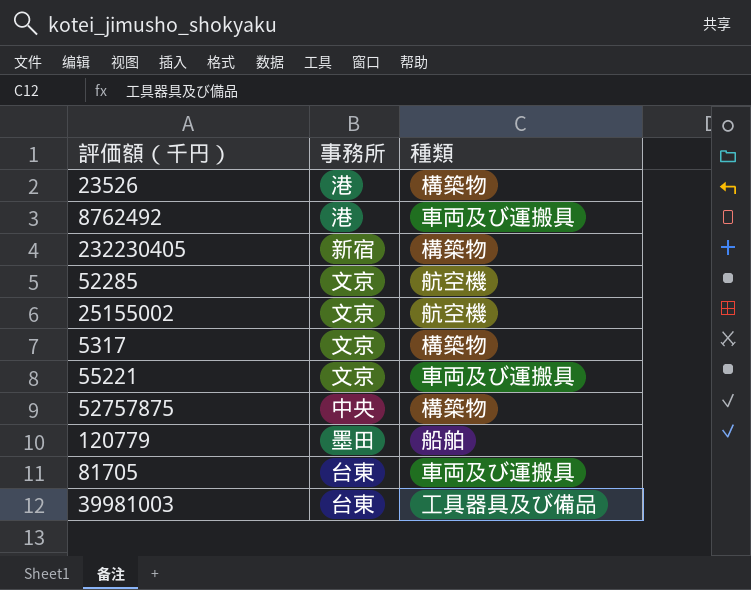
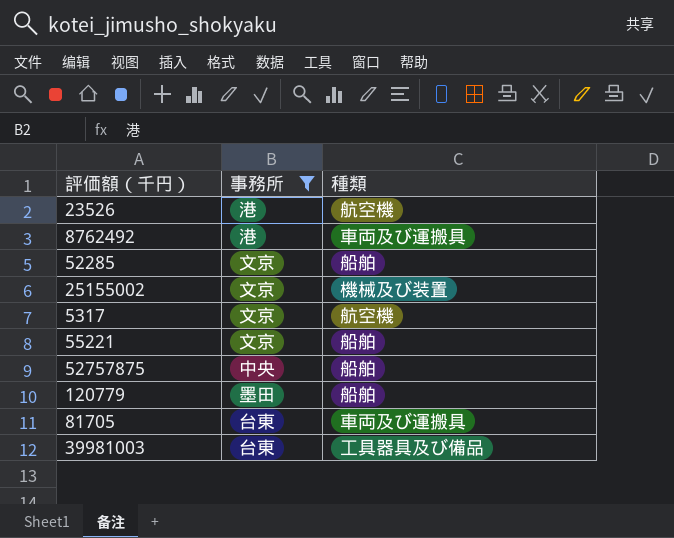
filter: none -> 事務所 != 新宿
23526 | 種類: 構築物 -> 航空機
52285 | 種類: 航空機 -> 船舶
25155002 | 種類: 航空機 -> 機械及び装置
5317 | 種類: 構築物 -> 航空機
55221 | 種類: 車両及び運搬具 -> 船舶
52757875 | 種類: 構築物 -> 船舶

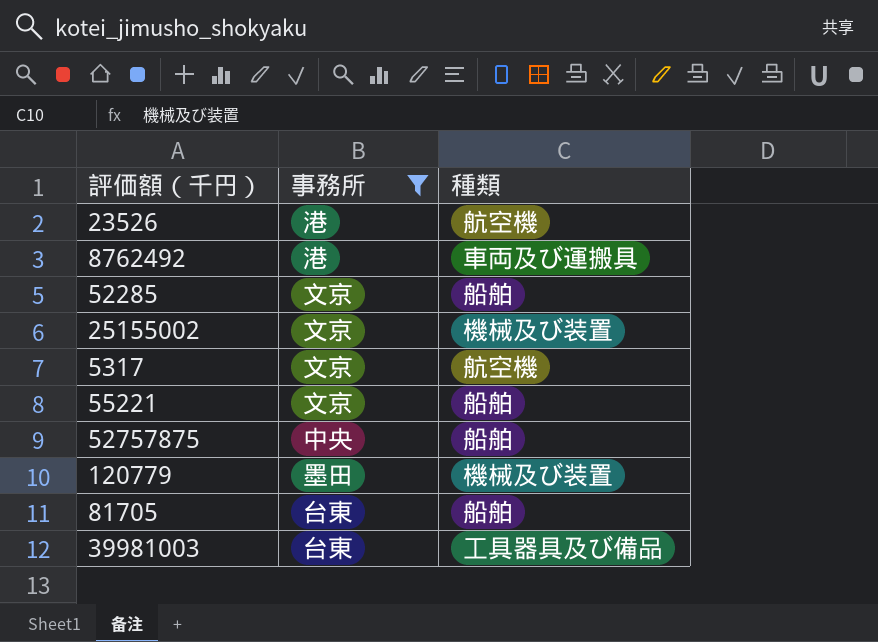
120779 | 種類: 船舶 -> 機械及び装置
81705 | 種類: 車両及び運搬具 -> 船舶

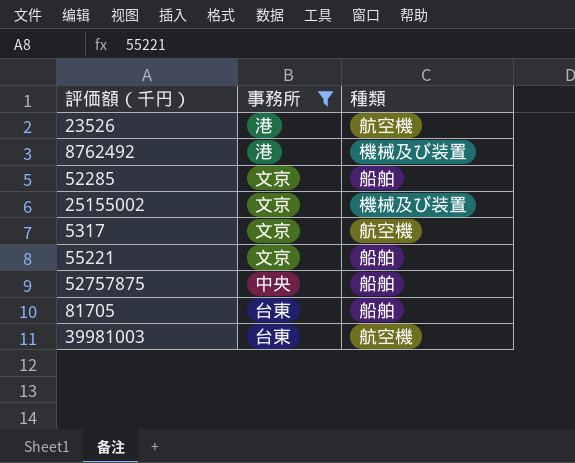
row 120779: 墨田 | 機械及び装置 -> none
8762492 | 種類: 車両及び運搬具 -> 機械及び装置
39981003 | 種類: 工具器具及び備品 -> 航空機

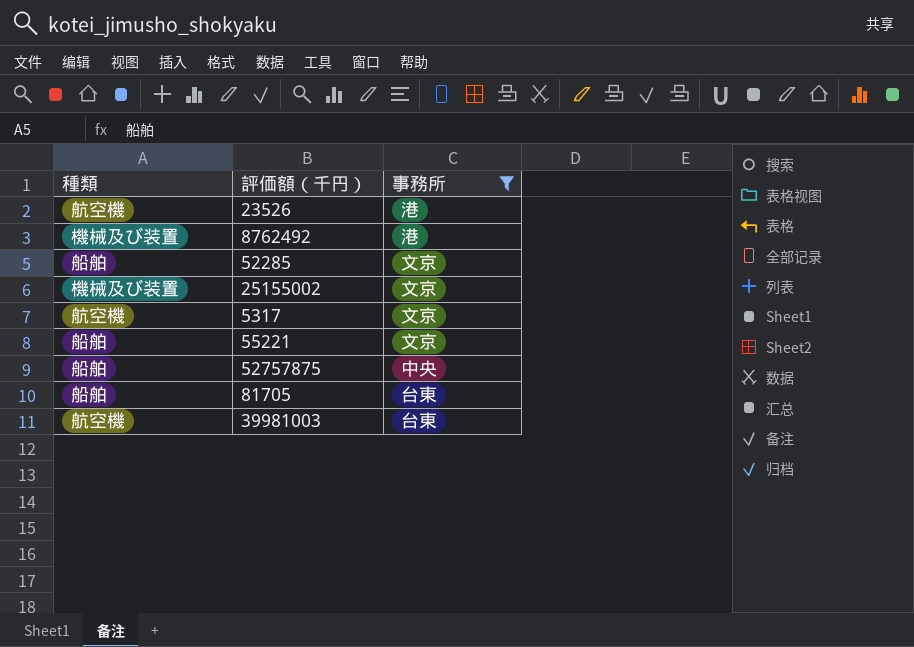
column 種類 | position: 3 -> 1

